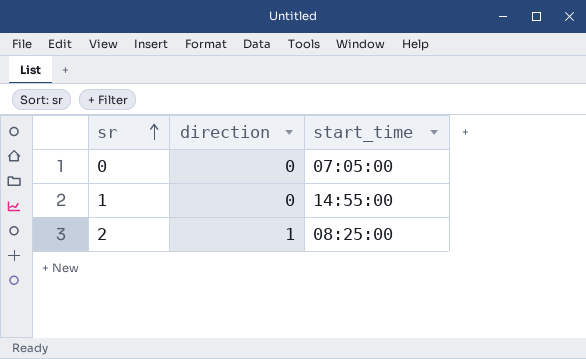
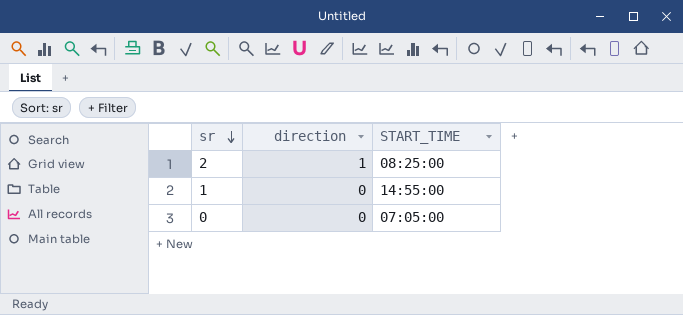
row order: sr ascending -> sr descending
column name: start_time -> START_TIME

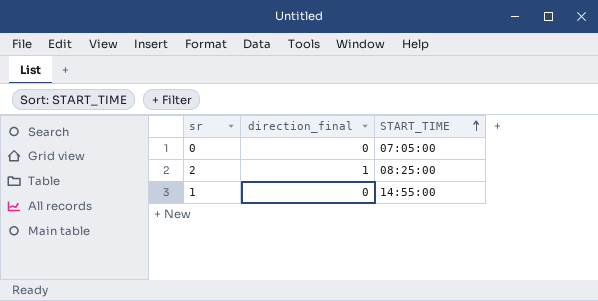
row order: sr descending -> START_TIME ascending
column name: direction -> direction_final

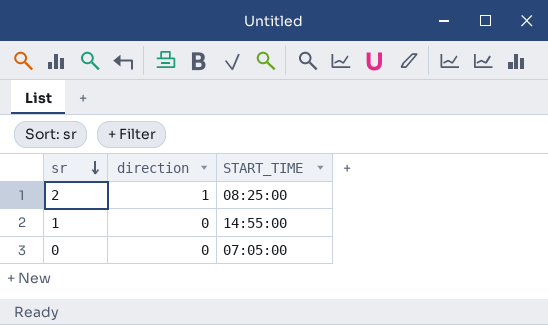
row order: START_TIME ascending -> sr descending
column name: direction_final -> direction

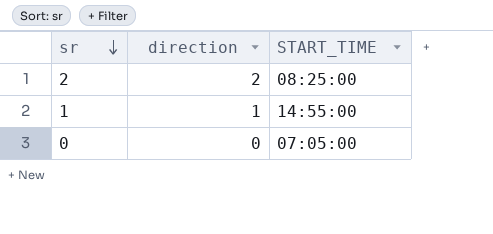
2 | direction: 1 -> 2
1 | direction: 0 -> 1

